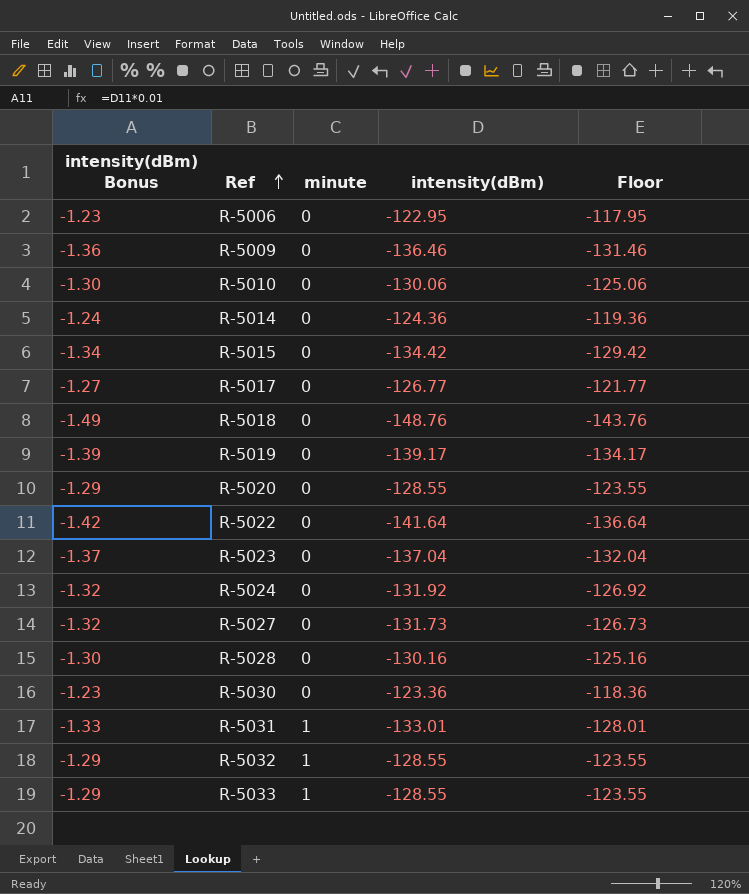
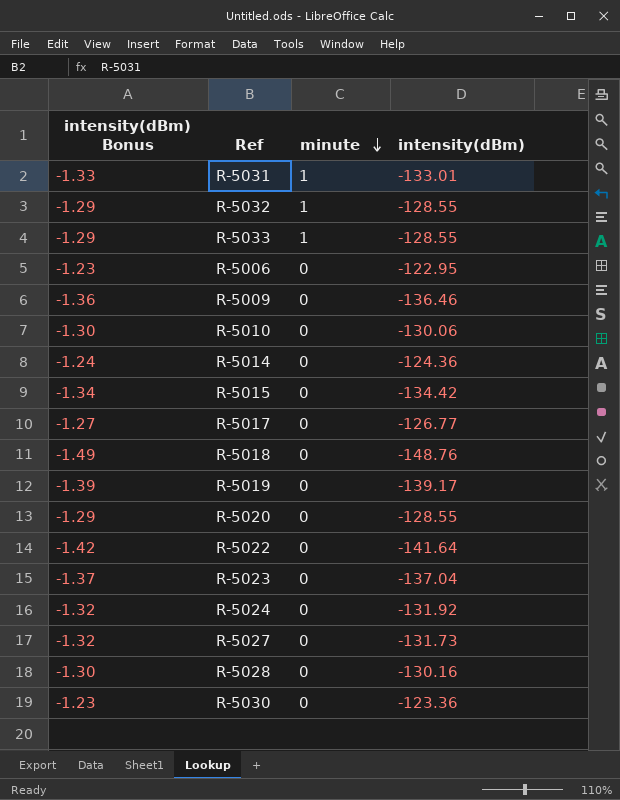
row order: Ref ascending -> minute descending
column Floor | formula: [intensity(dBm)] + 5 -> none

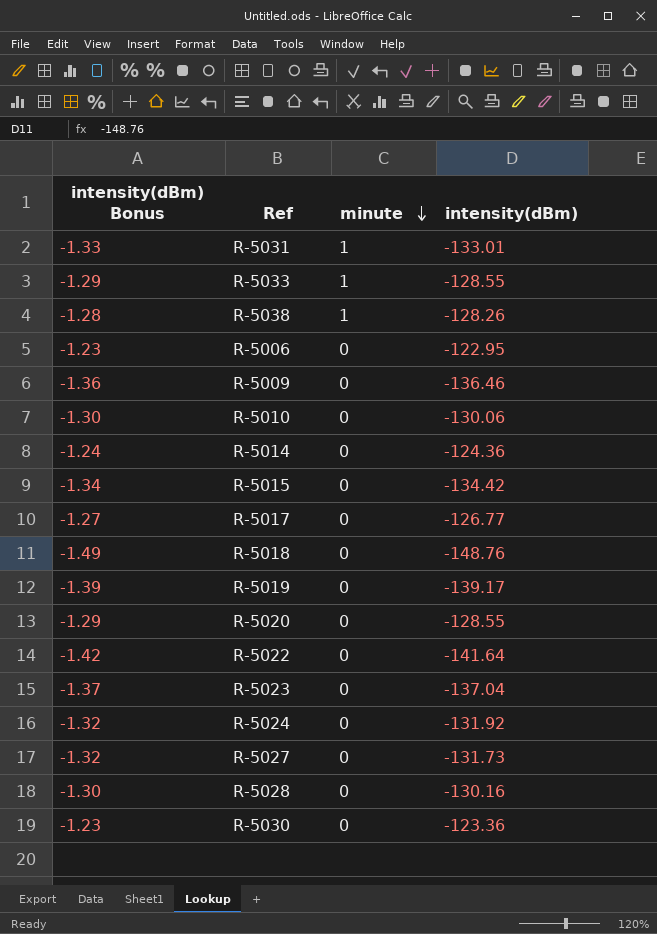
row R-5032: -1.29 | 1 | -128.55 -> none
row R-5038: none -> -1.28 | 1 | -128.26

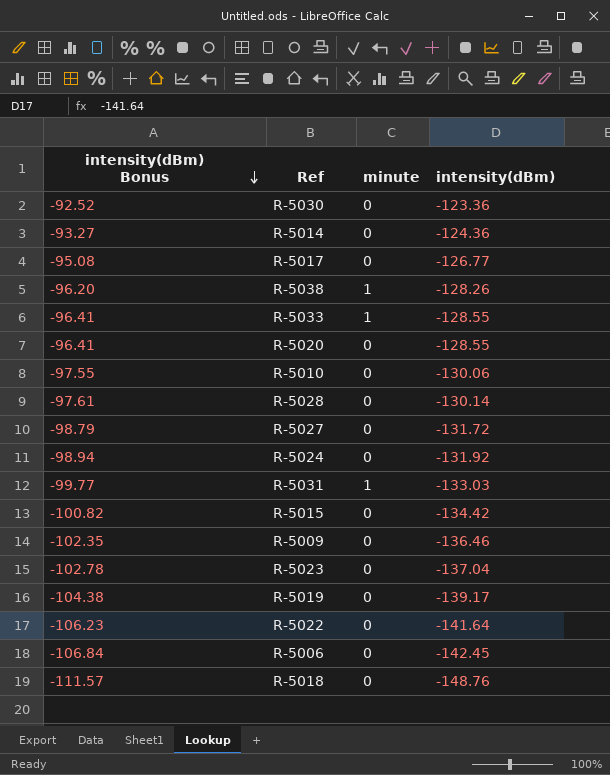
row order: minute descending -> intensity(dBm) Bonus descending
column intensity(dBm) Bonus | formula: [intensity(dBm)] * 0.01 -> [intensity(dBm)] * 0.75
R-5028 | intensity(dBm): -130.16 -> -130.14
R-5027 | intensity(dBm): -131.73 -> -131.72
R-5031 | intensity(dBm): -133.01 -> -133.03
R-5006 | intensity(dBm): -122.95 -> -142.45

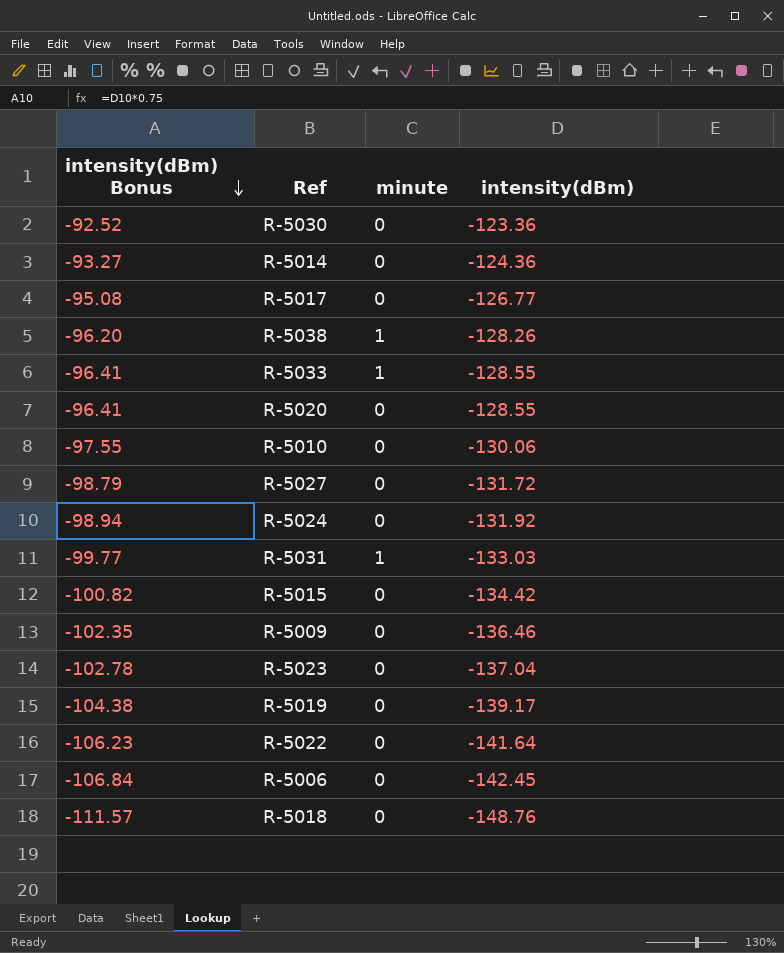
row R-5028: -97.61 | 0 | -130.14 -> none

